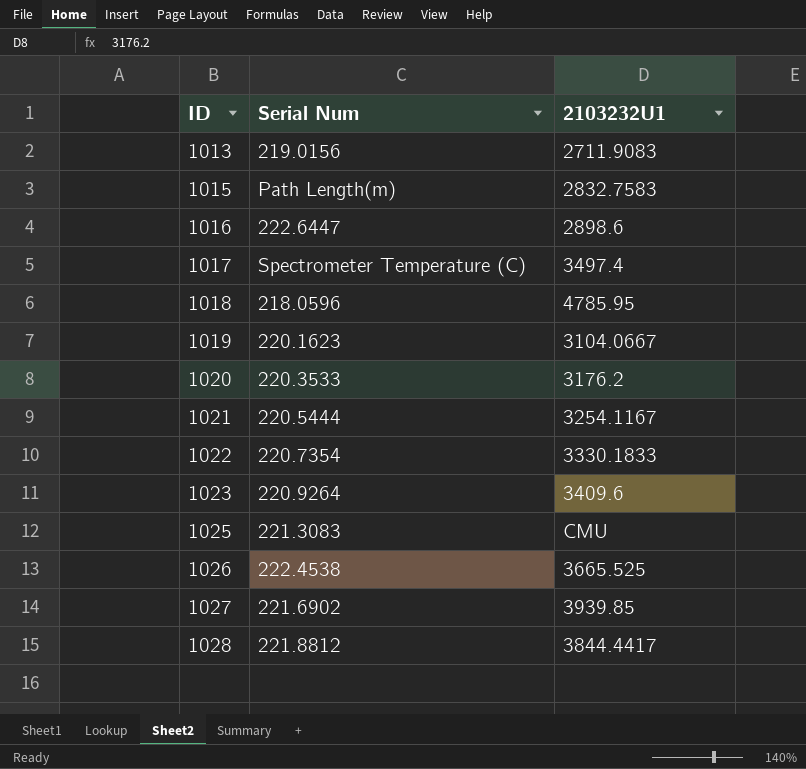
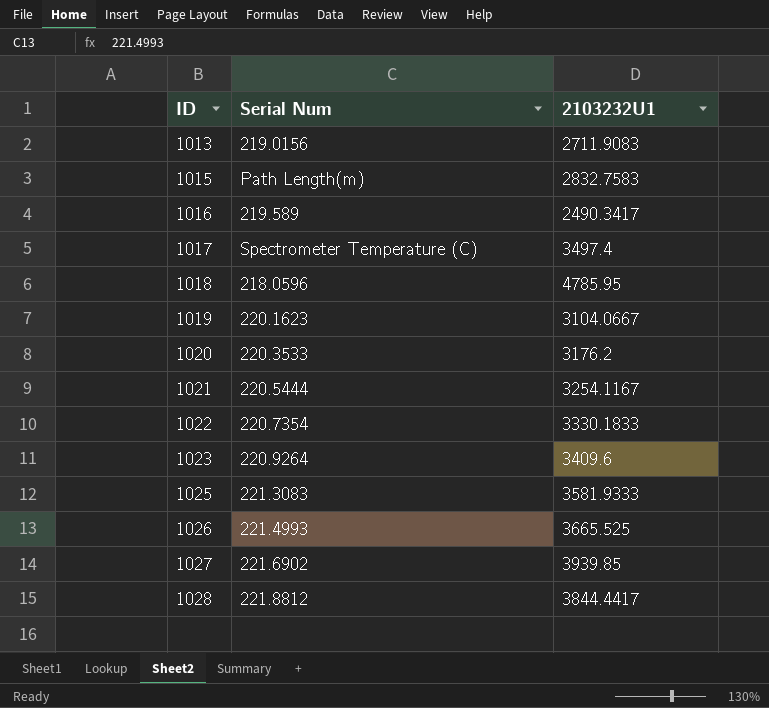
1016 | Serial Num: 222.6447 -> 219.589
1016 | 2103232U1: 2898.6 -> 2490.3417
1025 | 2103232U1: CMU -> 3581.9333
1026 | Serial Num: 222.4538 -> 221.4993

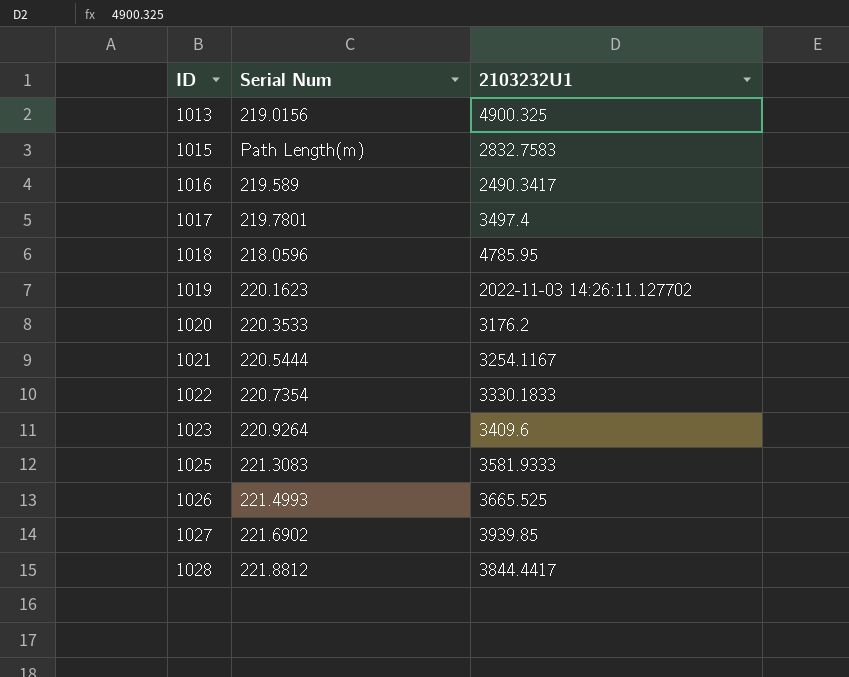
1013 | 2103232U1: 2711.9083 -> 4900.325
1017 | Serial Num: Spectrometer Temperature (C) -> 219.7801
1019 | 2103232U1: 3104.0667 -> 2022-11-03 14:26:11.127702

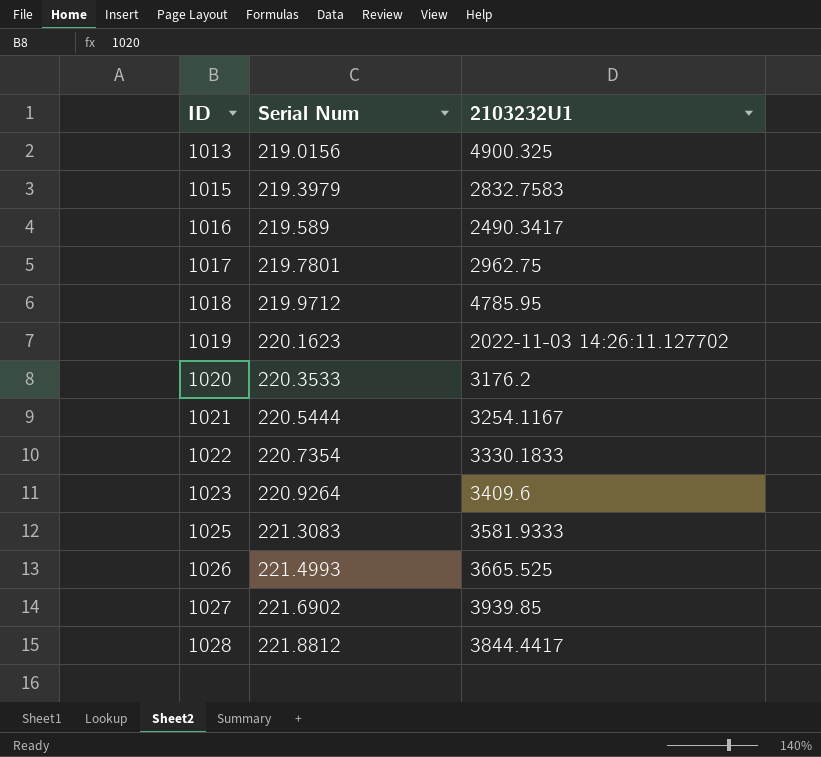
1015 | Serial Num: Path Length(m) -> 219.3979
1017 | 2103232U1: 3497.4 -> 2962.75
1018 | Serial Num: 218.0596 -> 219.9712

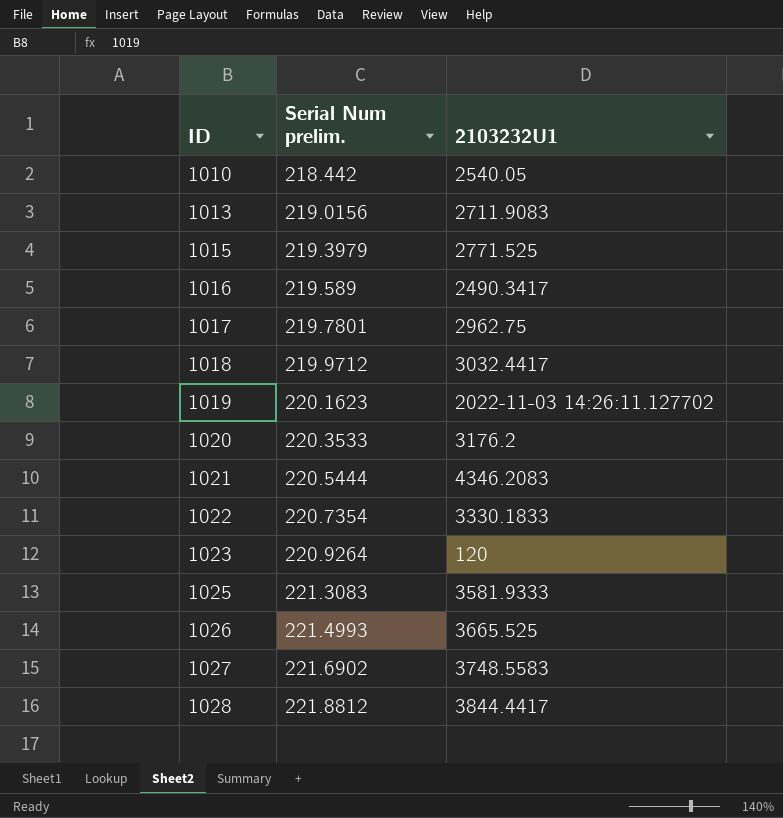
column name: Serial Num -> Serial Num prelim.
row 1010: none -> 218.442 | 2540.05
1013 | 2103232U1: 4900.325 -> 2711.9083
1015 | 2103232U1: 2832.7583 -> 2771.525
1018 | 2103232U1: 4785.95 -> 3032.4417
1021 | 2103232U1: 3254.1167 -> 4346.2083
1023 | 2103232U1: 3409.6 -> 120
1027 | 2103232U1: 3939.85 -> 3748.5583

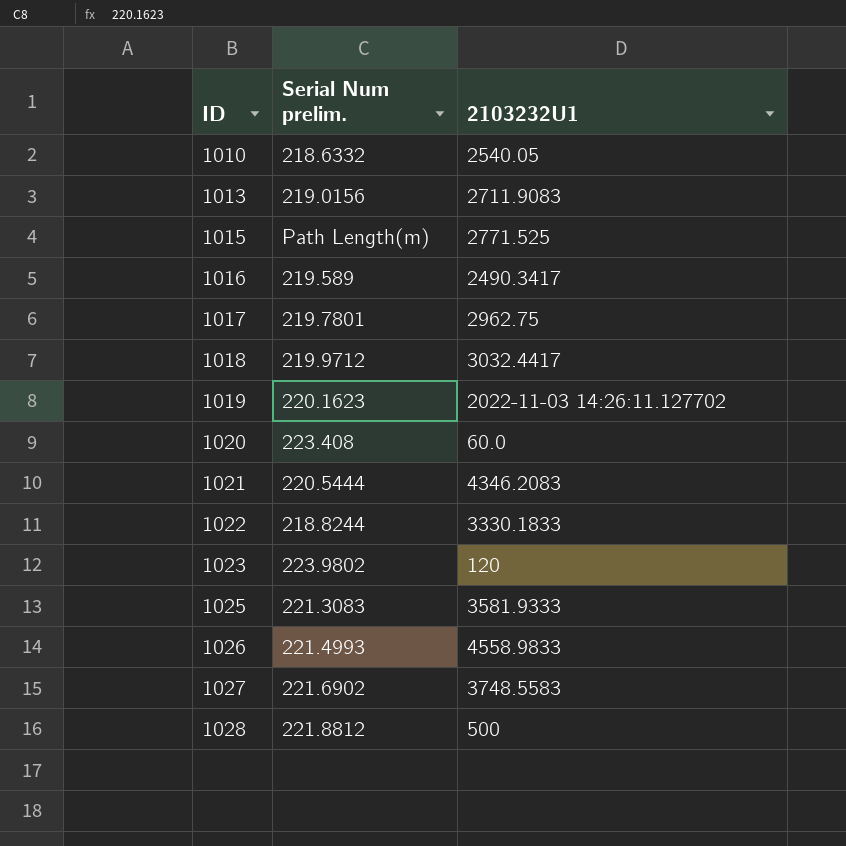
1010 | Serial Num prelim.: 218.442 -> 218.6332
1015 | Serial Num prelim.: 219.3979 -> Path Length(m)
1020 | Serial Num prelim.: 220.3533 -> 223.408
1020 | 2103232U1: 3176.2 -> 60.0
1022 | Serial Num prelim.: 220.7354 -> 218.8244
1023 | Serial Num prelim.: 220.9264 -> 223.9802
1026 | 2103232U1: 3665.525 -> 4558.9833
1028 | 2103232U1: 3844.4417 -> 500

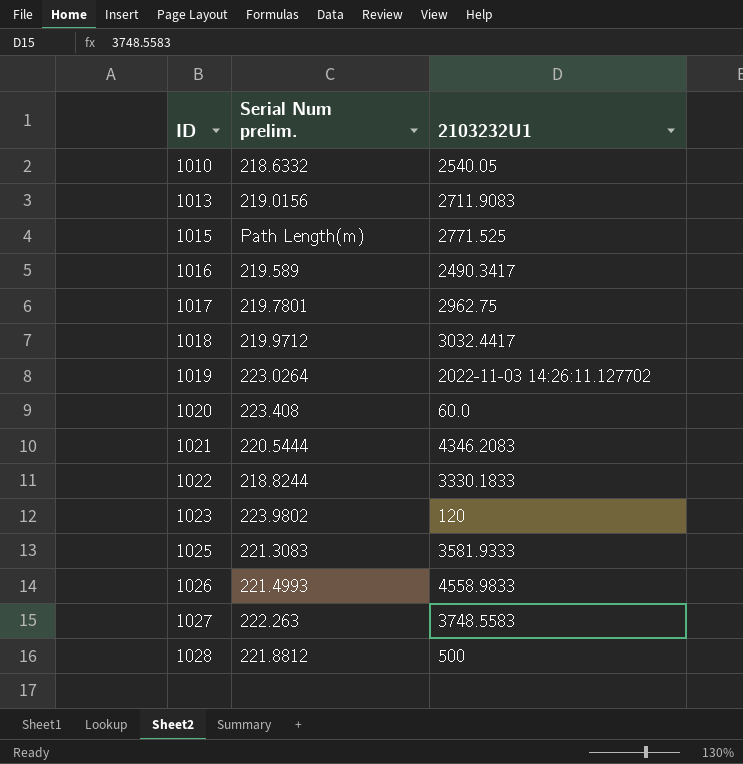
1019 | Serial Num prelim.: 220.1623 -> 223.0264
1027 | Serial Num prelim.: 221.6902 -> 222.263

